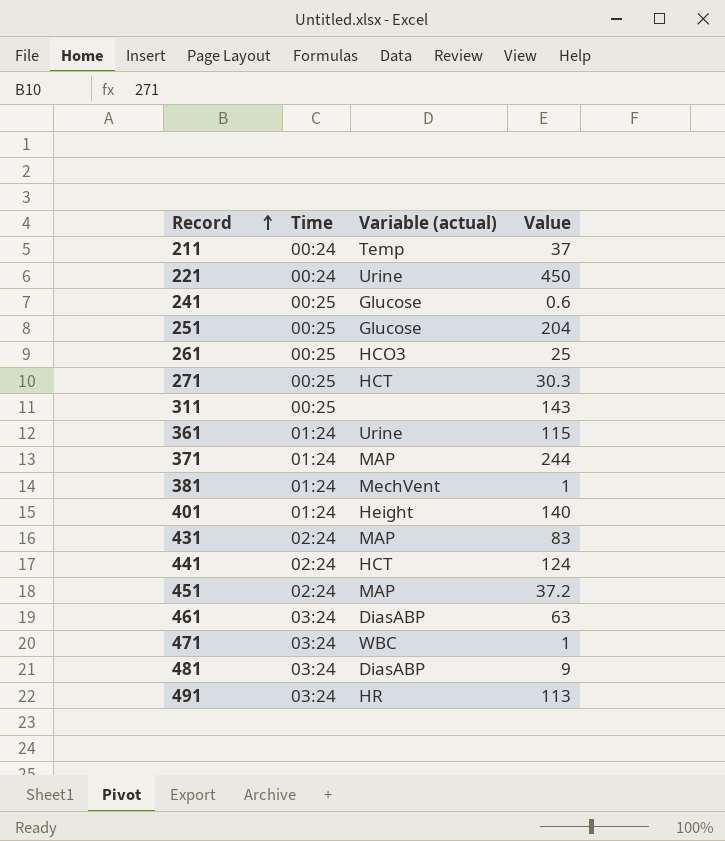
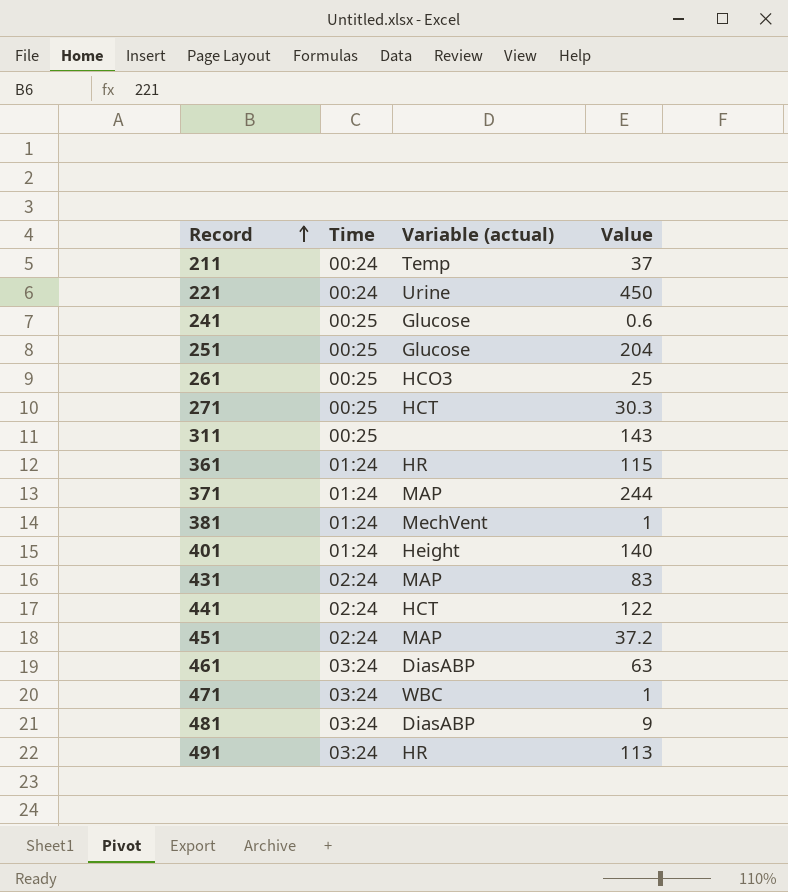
361 | Variable (actual): Urine -> HR
441 | Value: 124 -> 122

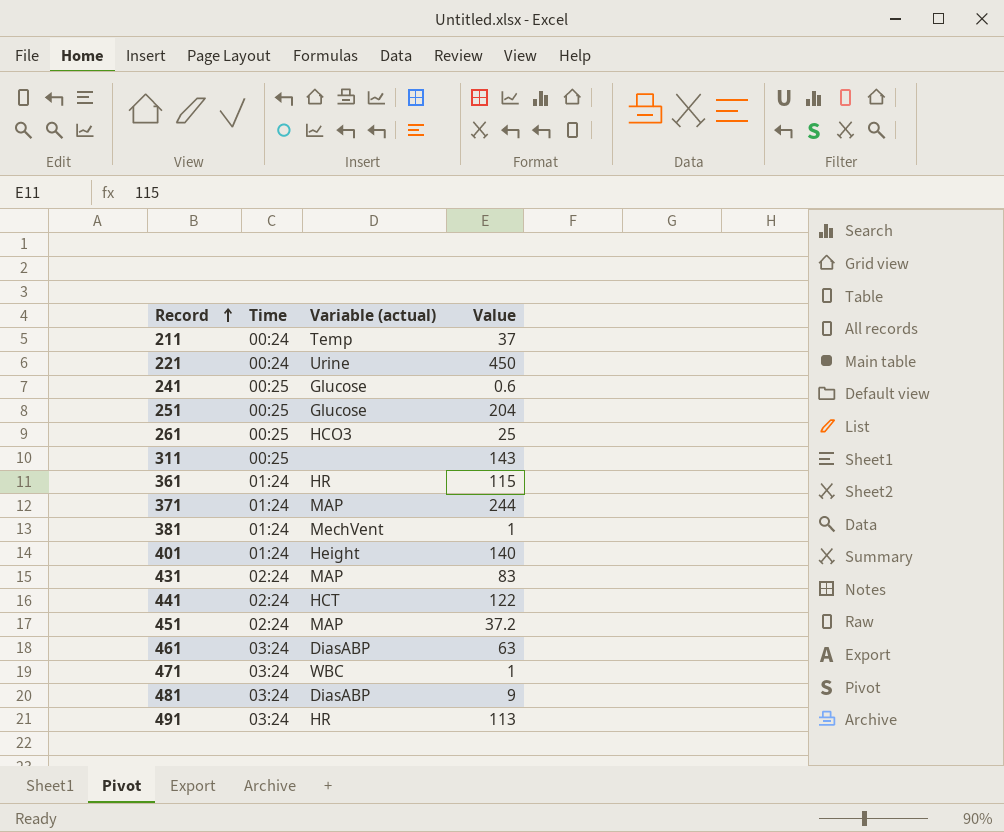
row 271: 00:25 | HCT | 30.3 -> none

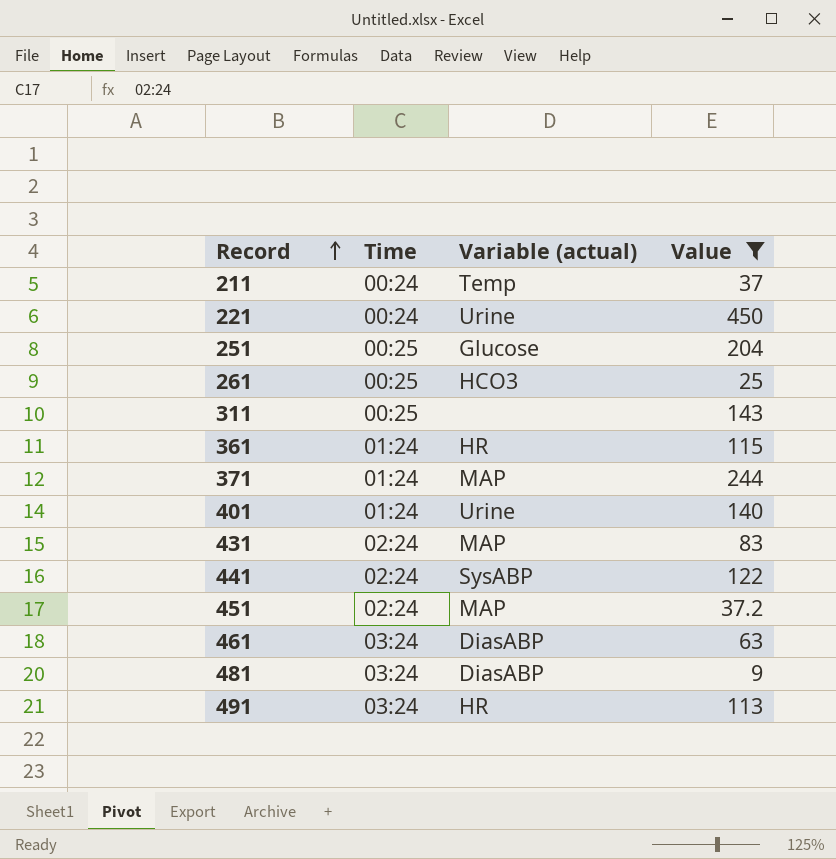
filter: none -> Value >= 9
401 | Variable (actual): Height -> Urine
441 | Variable (actual): HCT -> SysABP

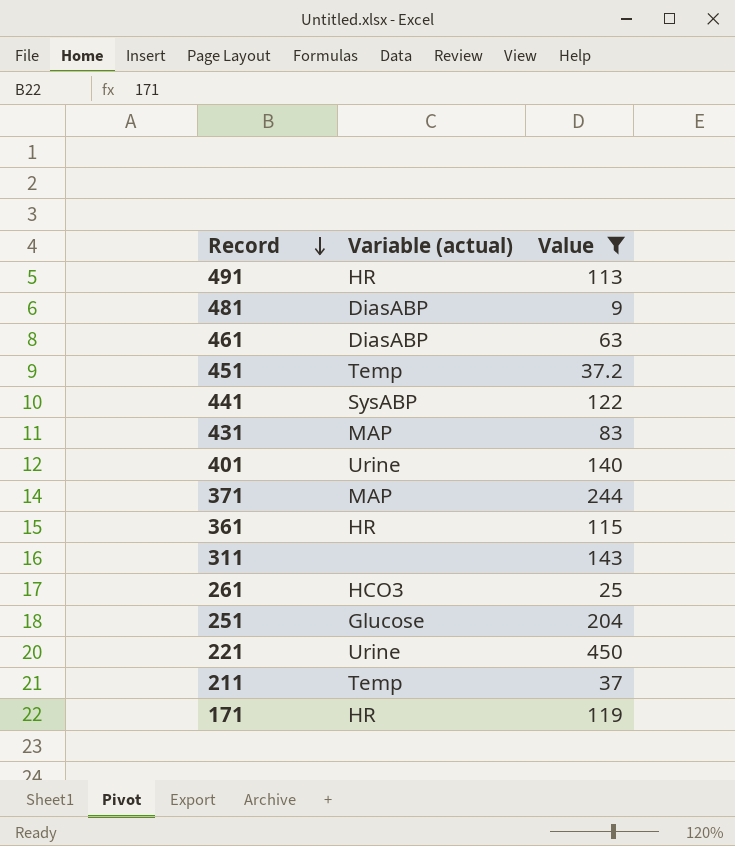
row order: Record ascending -> Record descending
column Time | position: 2 -> none
451 | Variable (actual): MAP -> Temp
row 171: none -> HR | 119

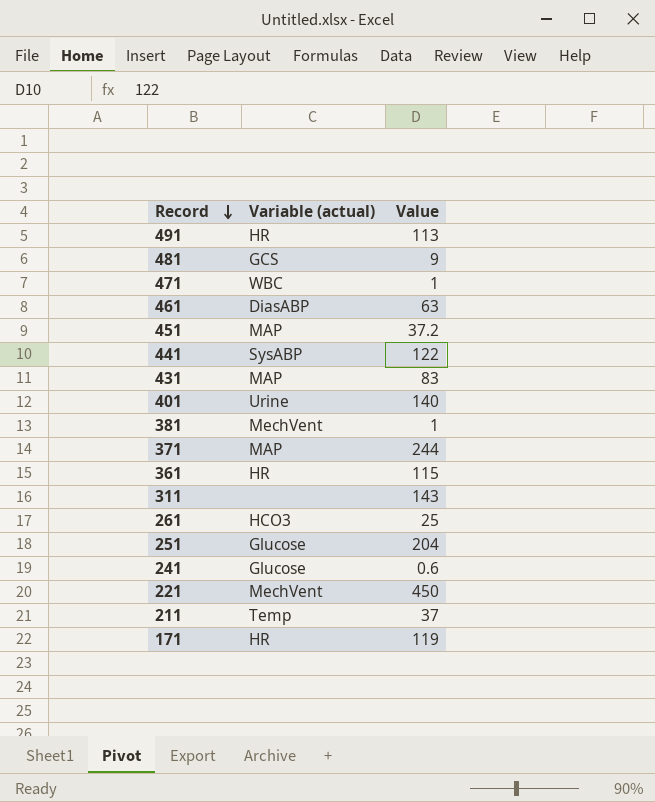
filter: Value >= 9 -> none
481 | Variable (actual): DiasABP -> GCS
451 | Variable (actual): Temp -> MAP
221 | Variable (actual): Urine -> MechVent

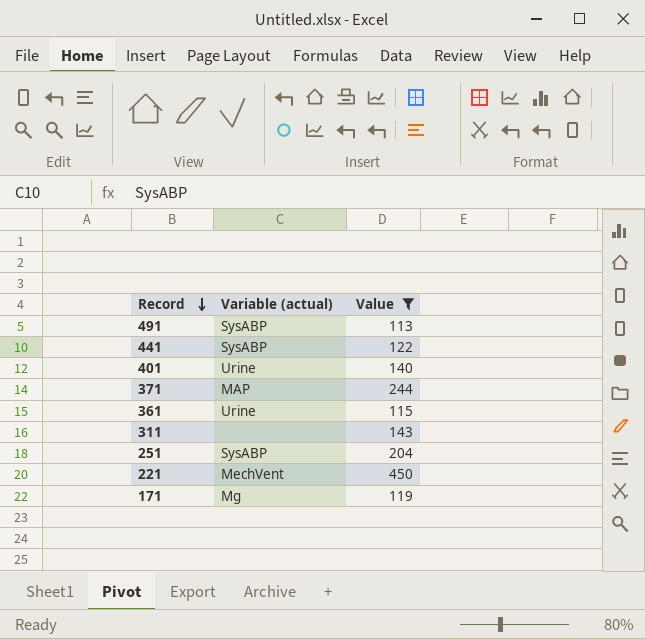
filter: none -> Value >= 113
491 | Variable (actual): HR -> SysABP
361 | Variable (actual): HR -> Urine
251 | Variable (actual): Glucose -> SysABP
171 | Variable (actual): HR -> Mg

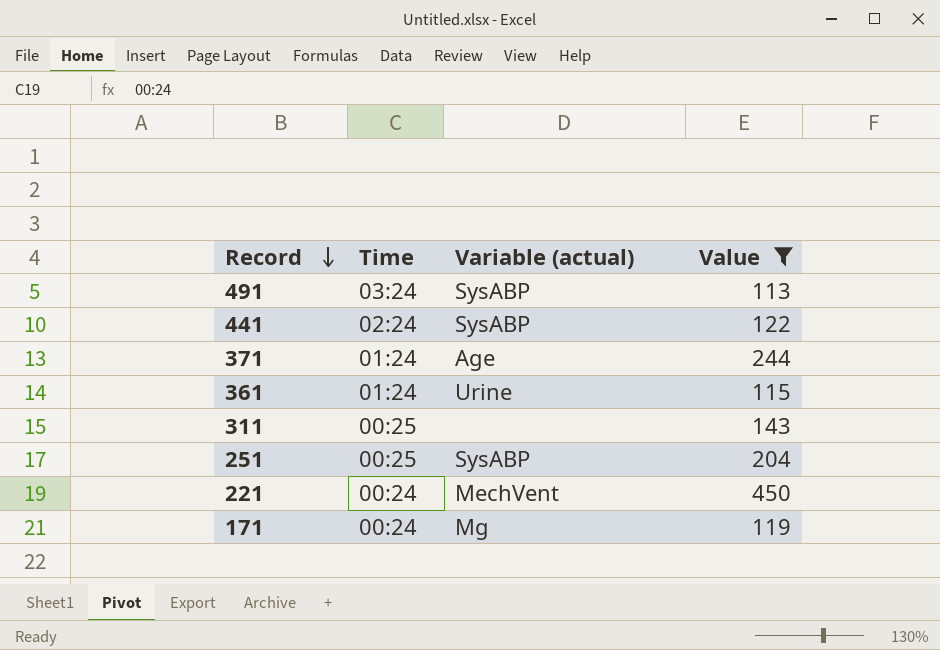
column Time | position: none -> 2
row 401: Urine | 140 -> none
371 | Variable (actual): MAP -> Age

